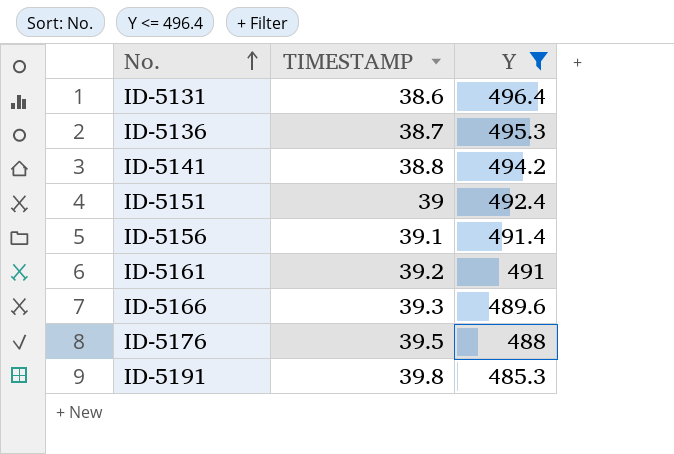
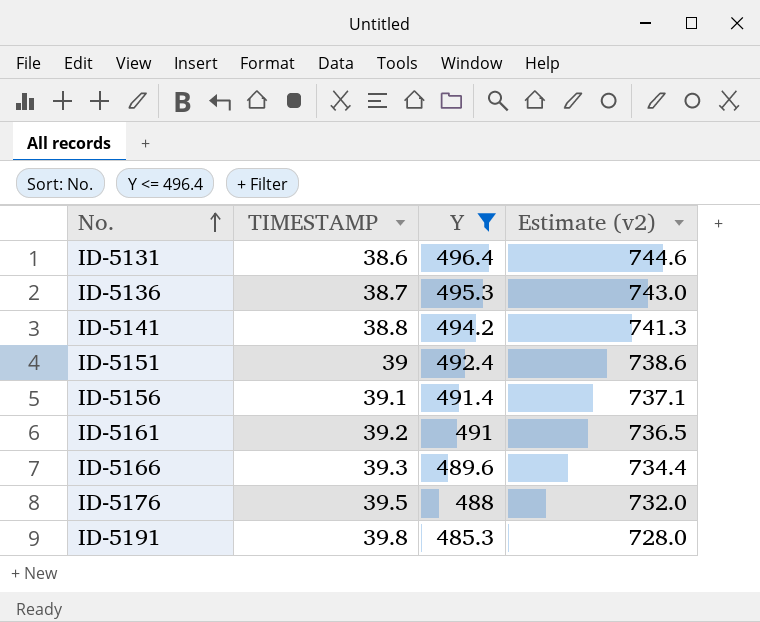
column Estimate (v2) | formula: none -> [Y] * 1.5

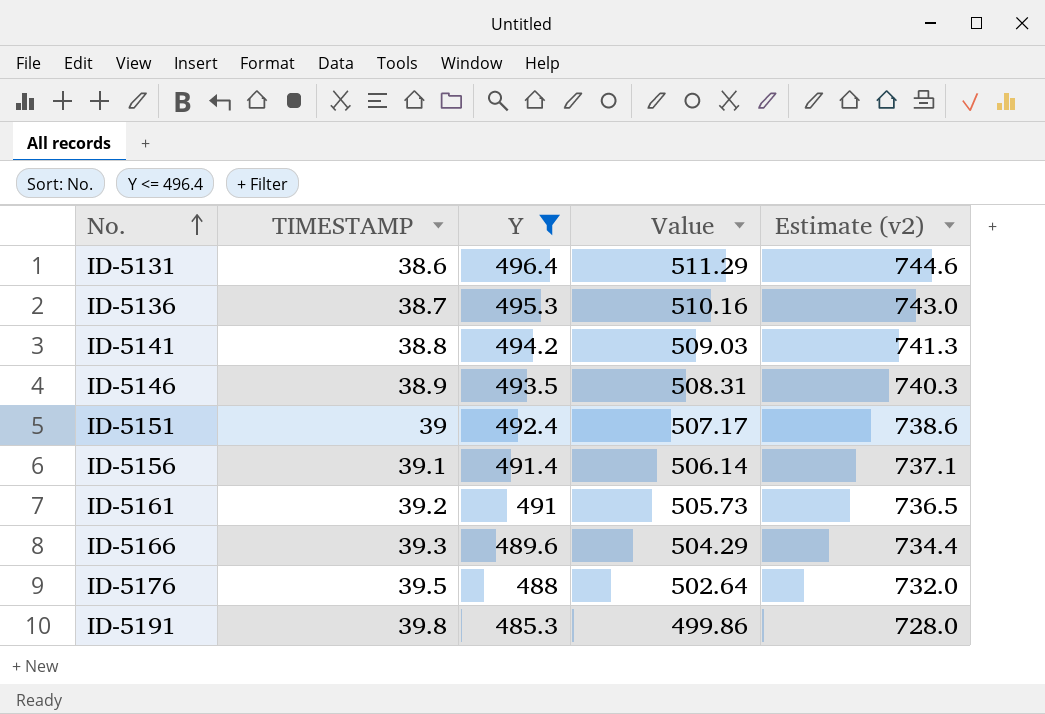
column Value | formula: none -> [Y] * 1.03
row ID-5146: none -> 38.9 | 493.5 | 508.31 | 740.3

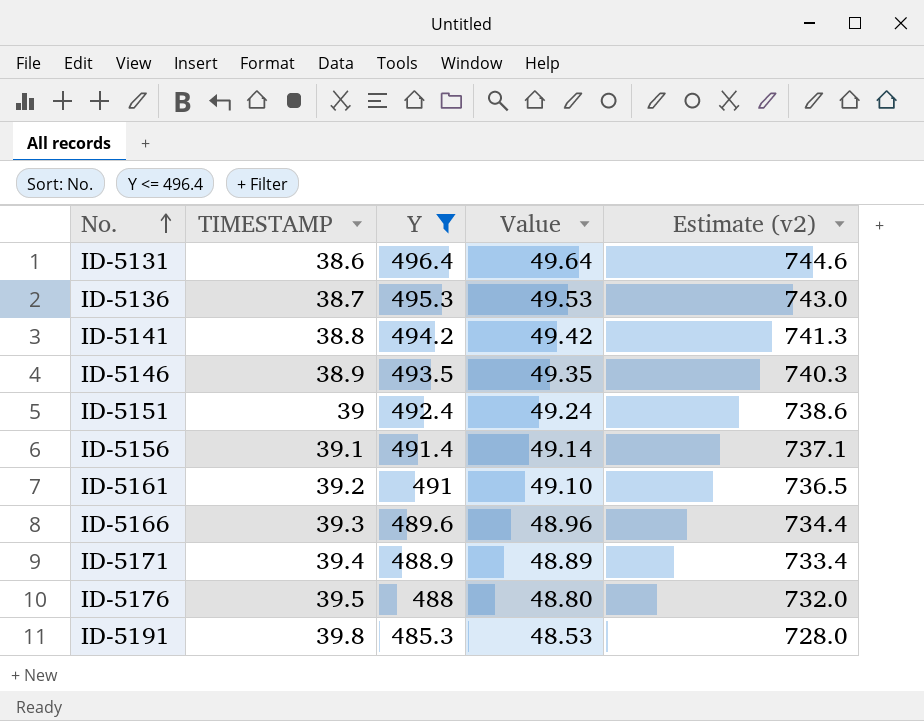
column Value | formula: [Y] * 1.03 -> [Y] * 0.1
row ID-5171: none -> 39.4 | 488.9 | 48.89 | 733.4

